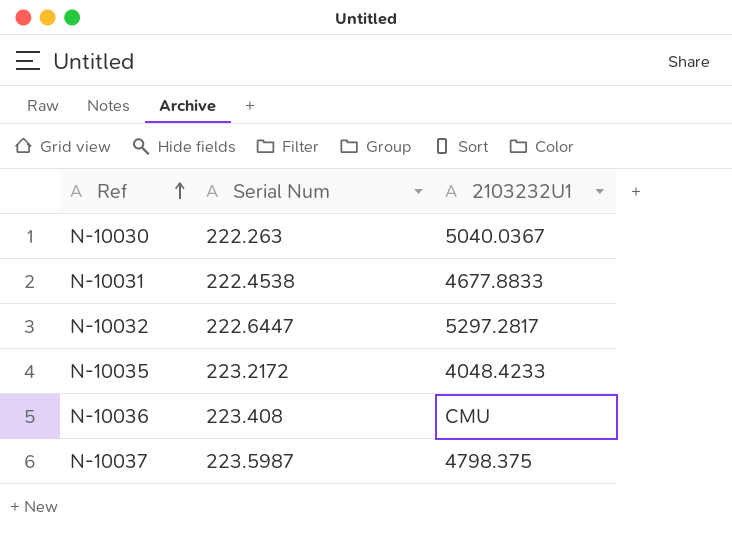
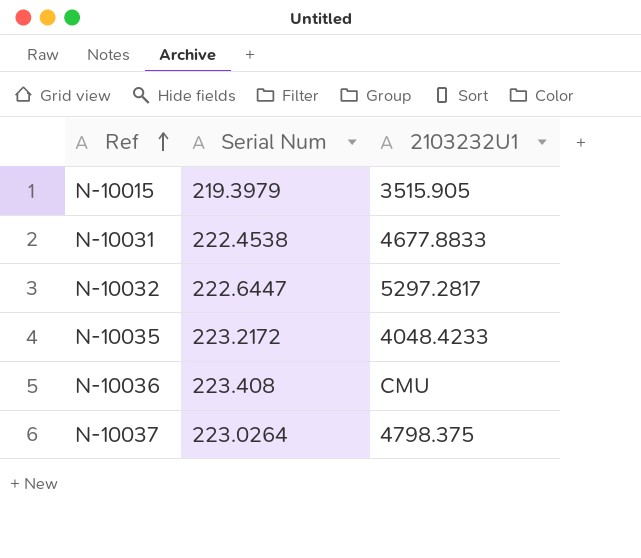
row N-10030: 222.263 | 5040.0367 -> none
row N-10015: none -> 219.3979 | 3515.905
N-10037 | Serial Num: 223.5987 -> 223.0264

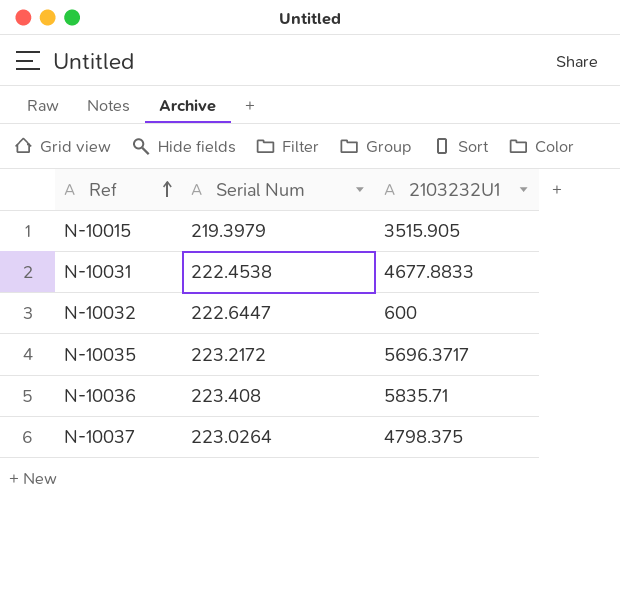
N-10032 | 2103232U1: 5297.2817 -> 600
N-10035 | 2103232U1: 4048.4233 -> 5696.3717
N-10036 | 2103232U1: CMU -> 5835.71

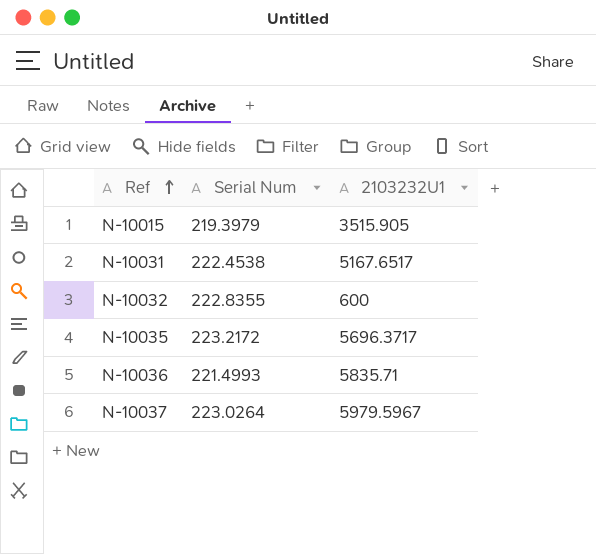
N-10031 | 2103232U1: 4677.8833 -> 5167.6517
N-10032 | Serial Num: 222.6447 -> 222.8355
N-10036 | Serial Num: 223.408 -> 221.4993
N-10037 | 2103232U1: 4798.375 -> 5979.5967

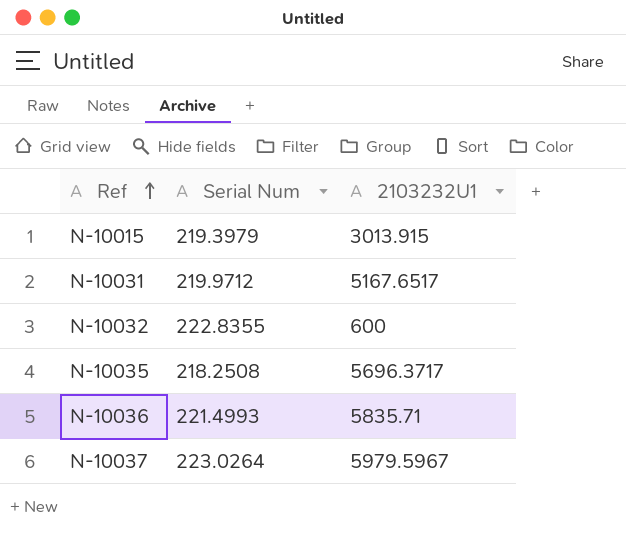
N-10015 | 2103232U1: 3515.905 -> 3013.915
N-10031 | Serial Num: 222.4538 -> 219.9712
N-10035 | Serial Num: 223.2172 -> 218.2508

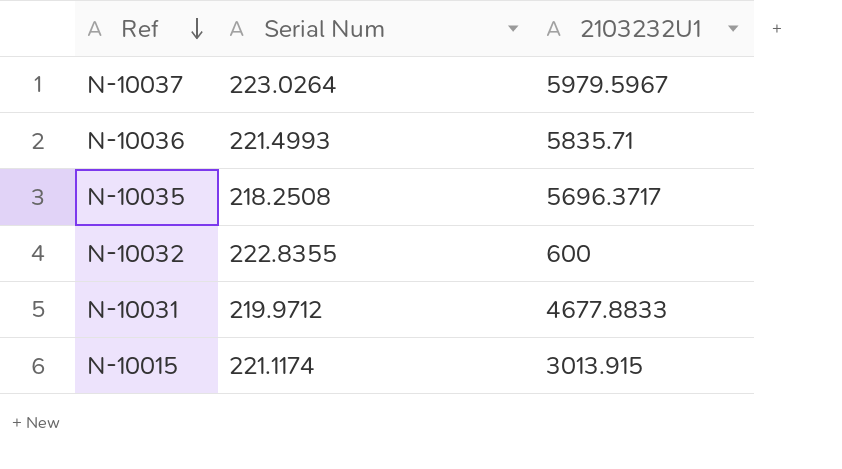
row order: Ref ascending -> Ref descending
N-10031 | 2103232U1: 5167.6517 -> 4677.8833
N-10015 | Serial Num: 219.3979 -> 221.1174

